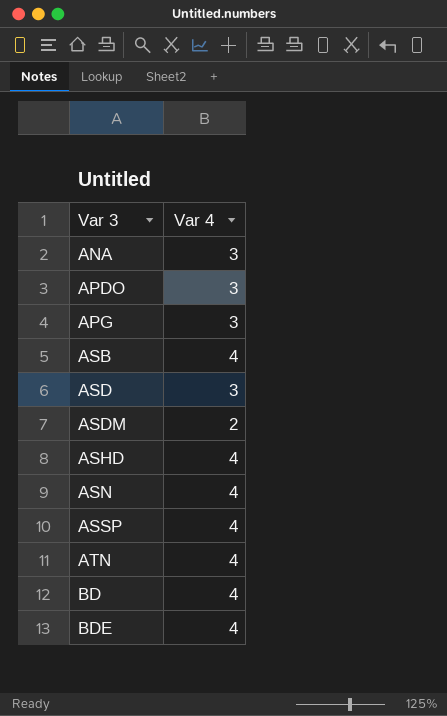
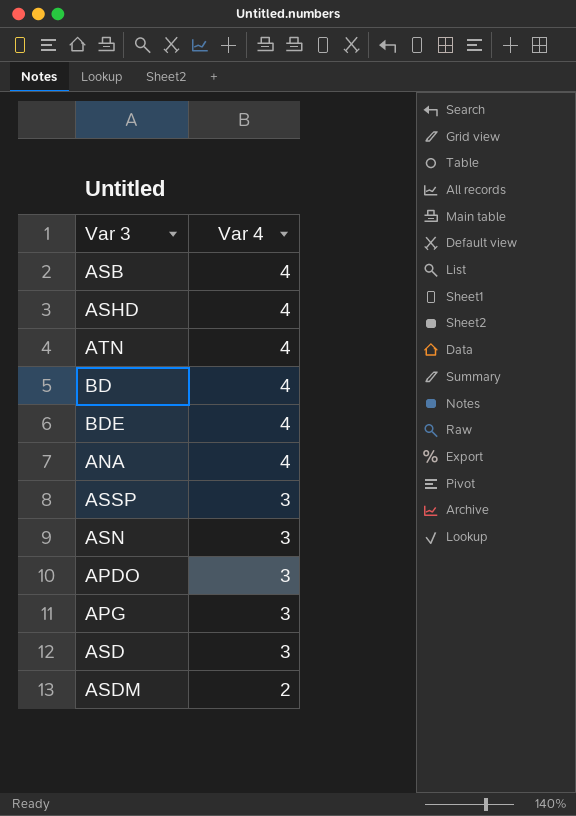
row order: Var 3 ascending -> Var 4 descending
ANA | Var 4: 3 -> 4
ASSP | Var 4: 4 -> 3
ASN | Var 4: 4 -> 3

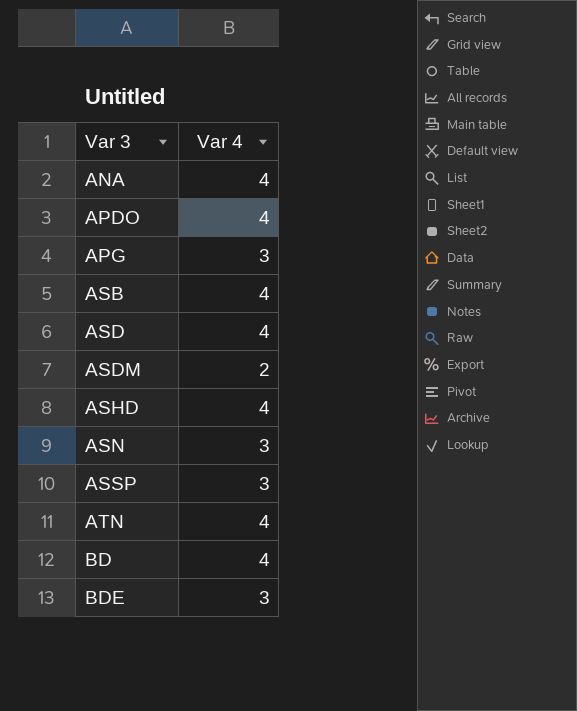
row order: Var 4 descending -> Var 3 ascending
APDO | Var 4: 3 -> 4
ASD | Var 4: 3 -> 4
BDE | Var 4: 4 -> 3

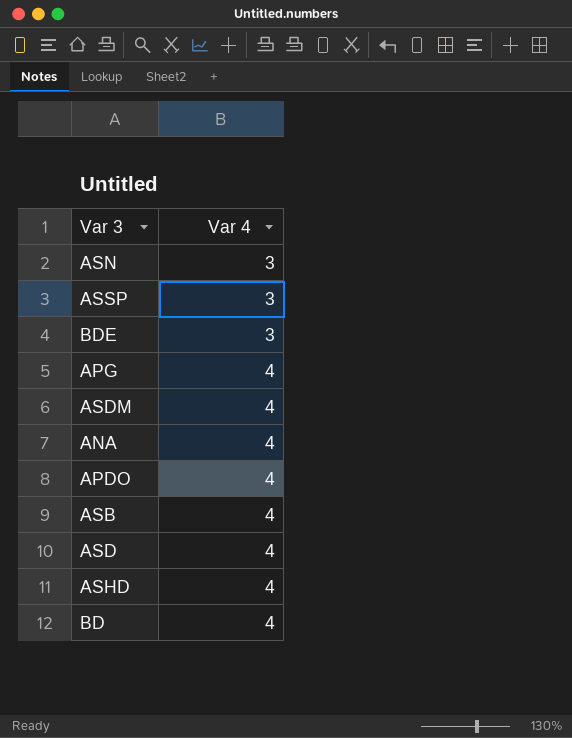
row order: Var 3 ascending -> Var 4 ascending
row ATN: 4 -> none
APG | Var 4: 3 -> 4
ASDM | Var 4: 2 -> 4

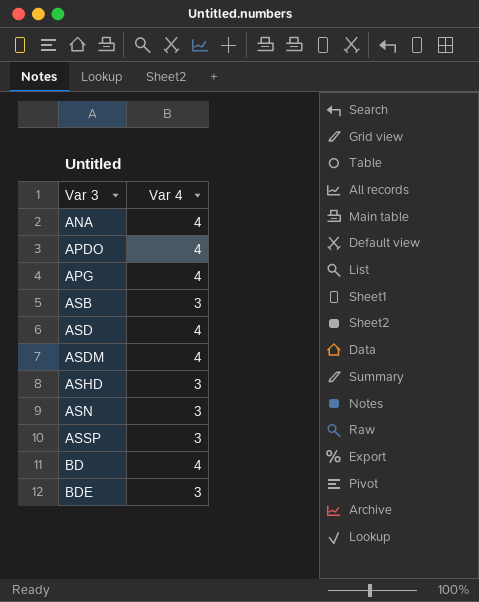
row order: Var 4 ascending -> Var 3 ascending
ASB | Var 4: 4 -> 3
ASHD | Var 4: 4 -> 3

